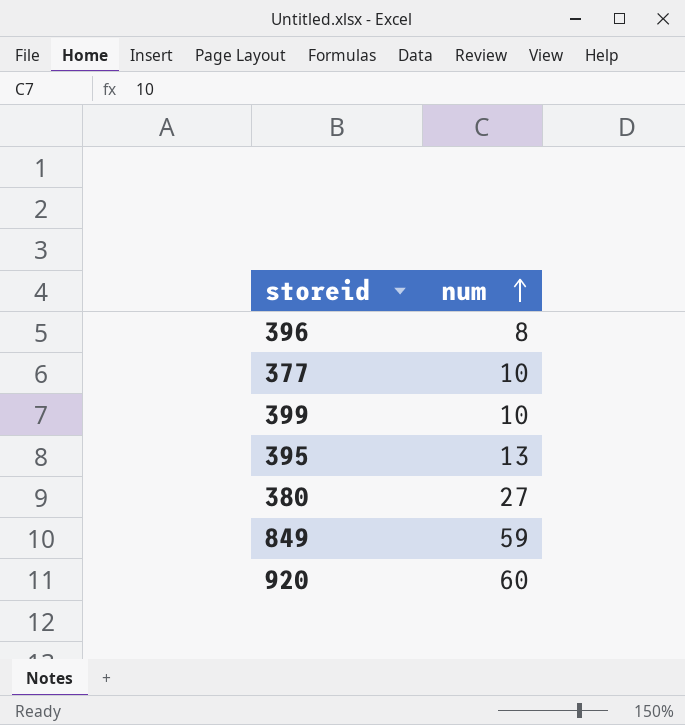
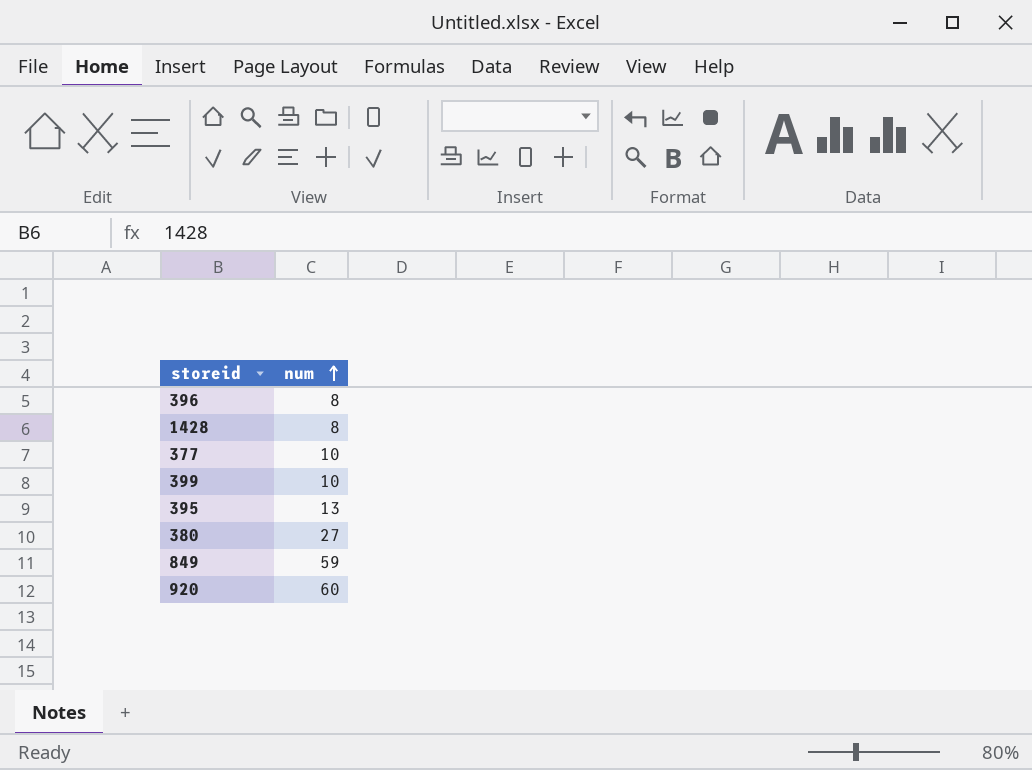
row 1428: none -> 8

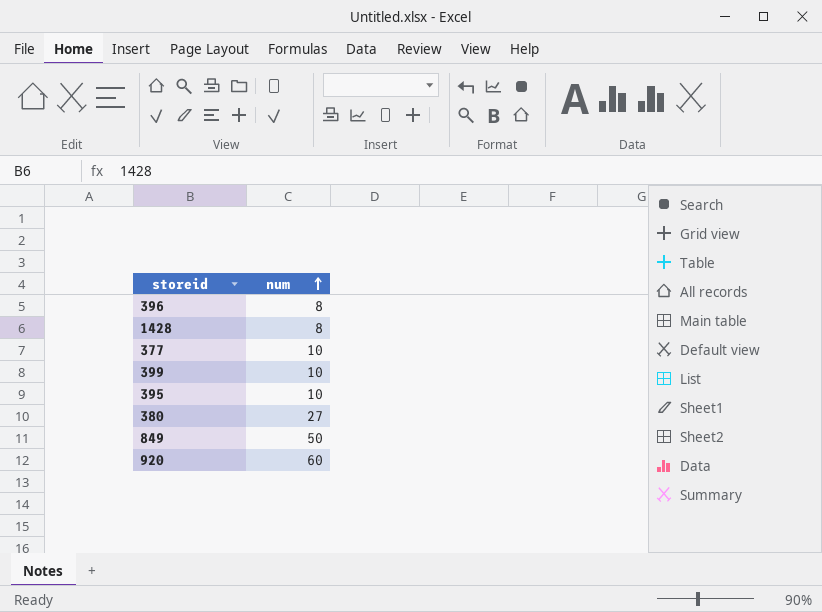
395 | num: 13 -> 10
849 | num: 59 -> 50

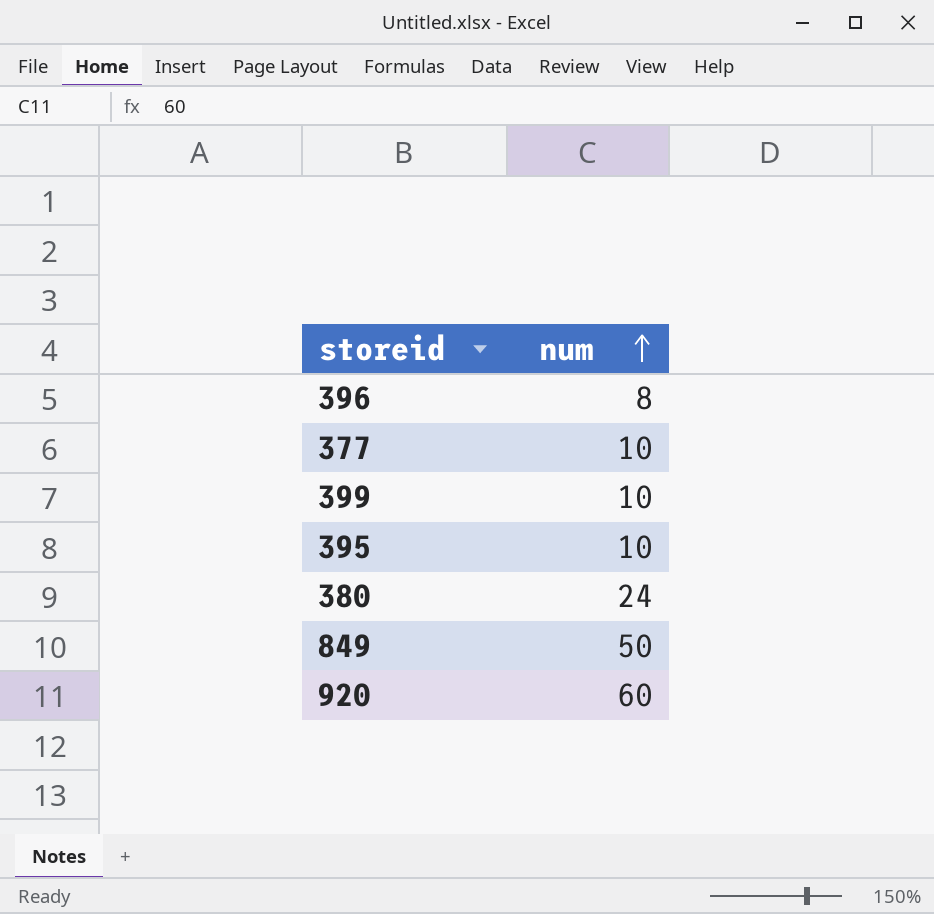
row 1428: 8 -> none
380 | num: 27 -> 24

